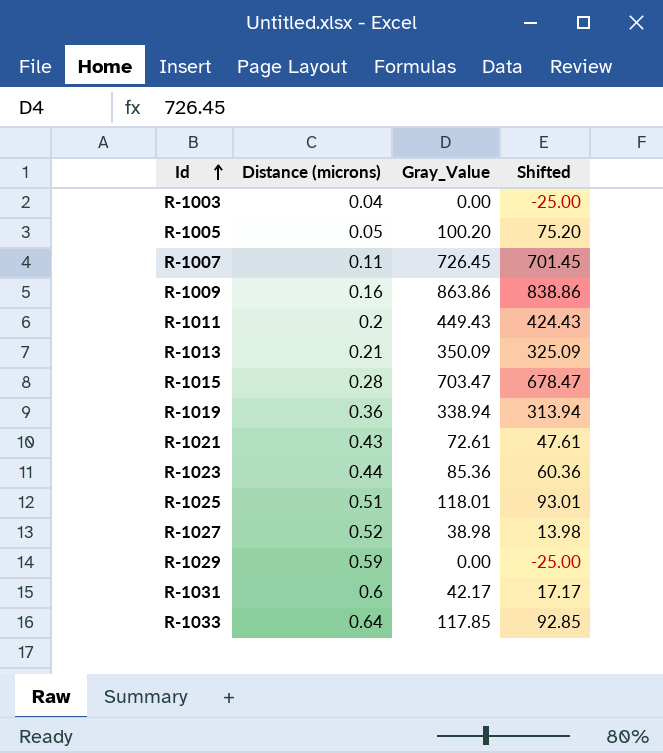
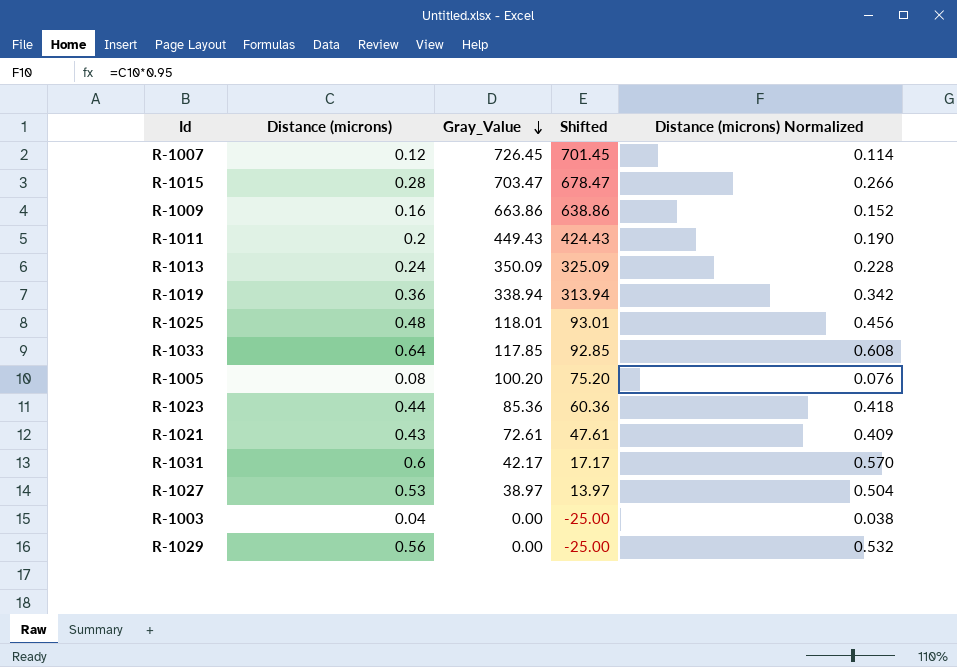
row order: Id ascending -> Gray_Value descending
column Distance (microns) Normalized | formula: none -> [Distance (microns)] * 0.95
R-1007 | Distance (microns): 0.11 -> 0.12
R-1009 | Gray_Value: 863.86 -> 663.86
R-1009 | Shifted: 838.86 -> 638.86
R-1013 | Distance (microns): 0.21 -> 0.24
R-1025 | Distance (microns): 0.51 -> 0.48
R-1005 | Distance (microns): 0.05 -> 0.08
R-1027 | Distance (microns): 0.52 -> 0.53
R-1027 | Gray_Value: 38.98 -> 38.97
R-1027 | Shifted: 13.98 -> 13.97
R-1029 | Distance (microns): 0.59 -> 0.56

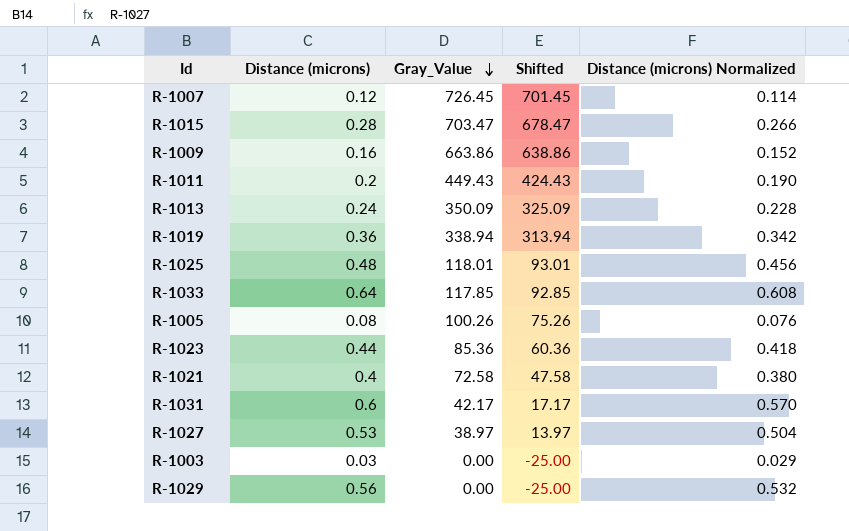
R-1005 | Gray_Value: 100.20 -> 100.26
R-1005 | Shifted: 75.20 -> 75.26
R-1021 | Distance (microns): 0.43 -> 0.4
R-1021 | Gray_Value: 72.61 -> 72.58
R-1021 | Shifted: 47.61 -> 47.58
R-1021 | Distance (microns) Normalized: 0.409 -> 0.380
R-1003 | Distance (microns): 0.04 -> 0.03
R-1003 | Distance (microns) Normalized: 0.038 -> 0.029

